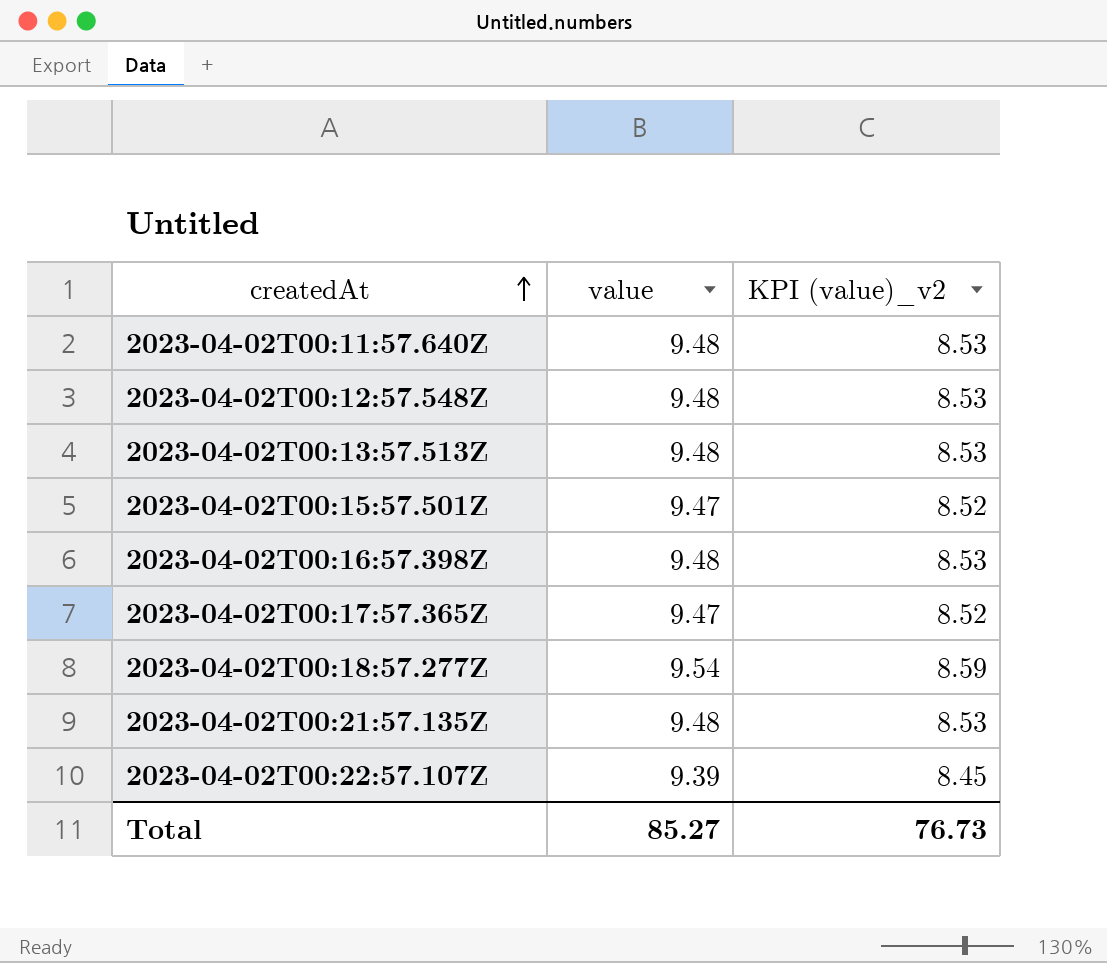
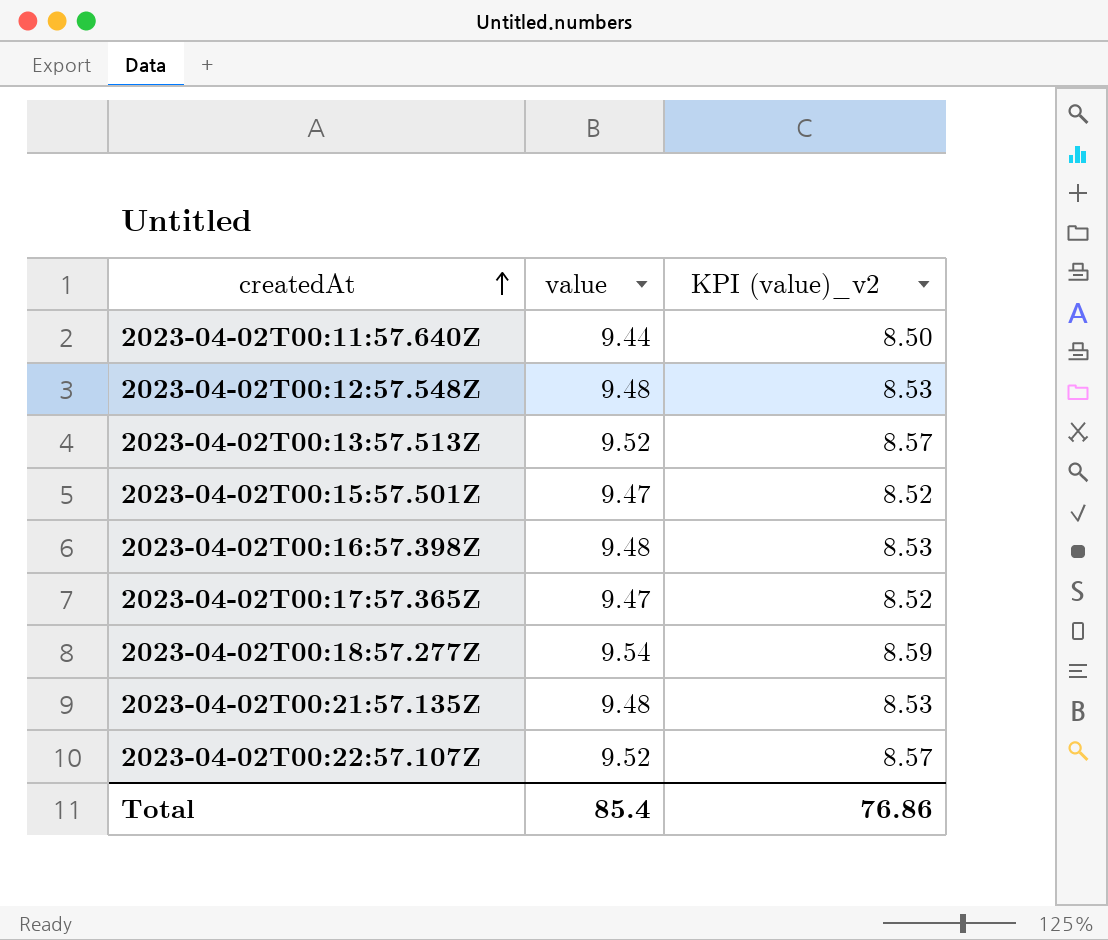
2023-04-02T00:11:57.640Z | value: 9.48 -> 9.44
2023-04-02T00:11:57.640Z | KPI (value)_v2: 8.53 -> 8.50
2023-04-02T00:13:57.513Z | value: 9.48 -> 9.52
2023-04-02T00:13:57.513Z | KPI (value)_v2: 8.53 -> 8.57
2023-04-02T00:22:57.107Z | value: 9.39 -> 9.52
2023-04-02T00:22:57.107Z | KPI (value)_v2: 8.45 -> 8.57
Total | value: 85.27 -> 85.4
Total | KPI (value)_v2: 76.73 -> 76.86

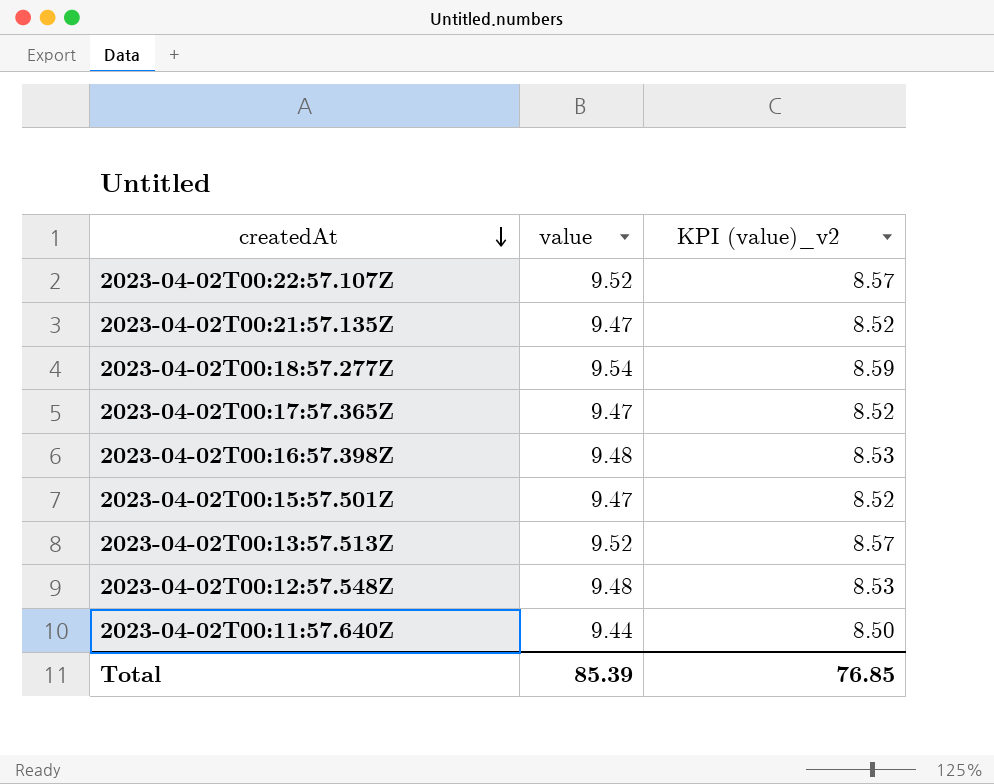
row order: createdAt ascending -> createdAt descending
2023-04-02T00:21:57.135Z | value: 9.48 -> 9.47
2023-04-02T00:21:57.135Z | KPI (value)_v2: 8.53 -> 8.52
Total | value: 85.4 -> 85.39
Total | KPI (value)_v2: 76.86 -> 76.85

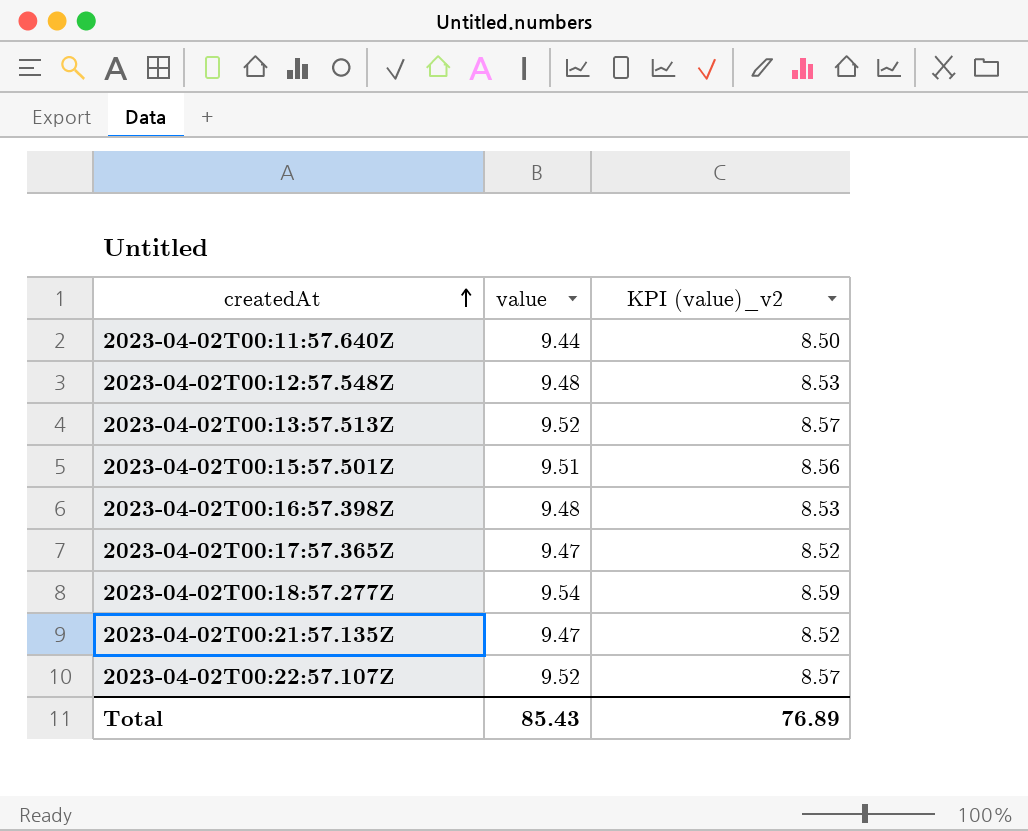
row order: createdAt descending -> createdAt ascending
2023-04-02T00:15:57.501Z | value: 9.47 -> 9.51
2023-04-02T00:15:57.501Z | KPI (value)_v2: 8.52 -> 8.56
Total | value: 85.39 -> 85.43
Total | KPI (value)_v2: 76.85 -> 76.89

